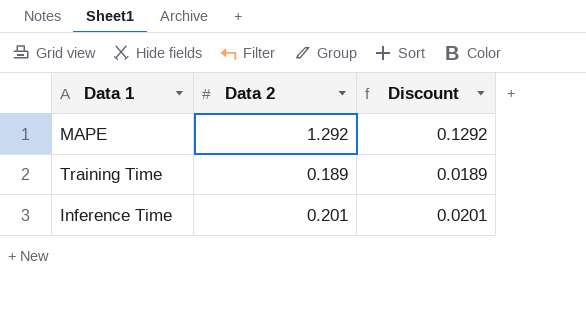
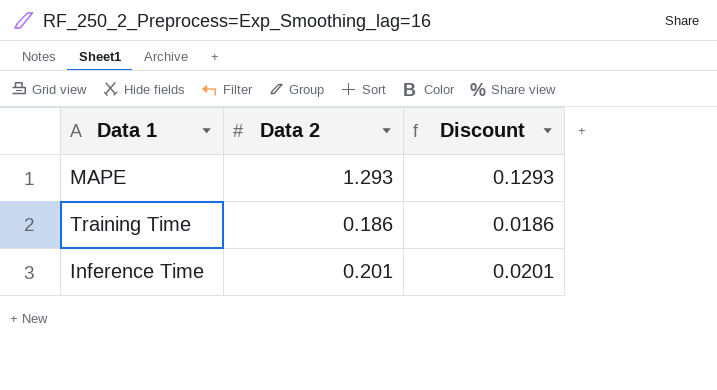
MAPE | Data 2: 1.292 -> 1.293
MAPE | Discount: 0.1292 -> 0.1293
Training Time | Data 2: 0.189 -> 0.186
Training Time | Discount: 0.0189 -> 0.0186

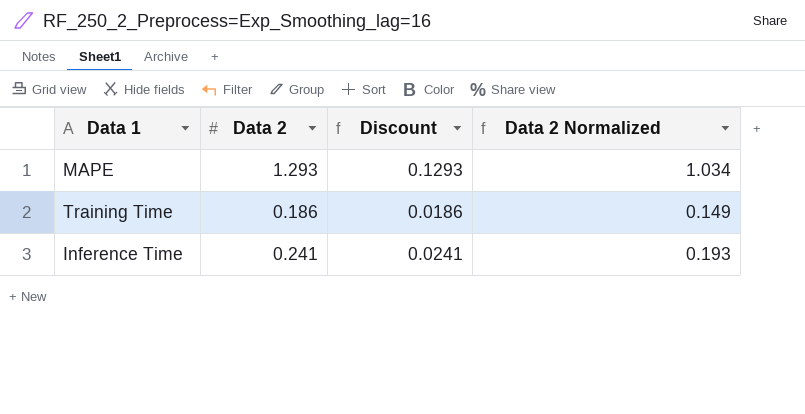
column Data 2 Normalized | formula: none -> [Data 2] * 0.8
Inference Time | Data 2: 0.201 -> 0.241
Inference Time | Discount: 0.0201 -> 0.0241

